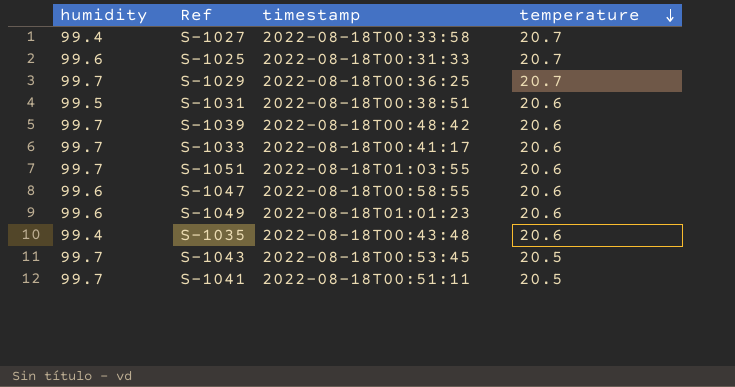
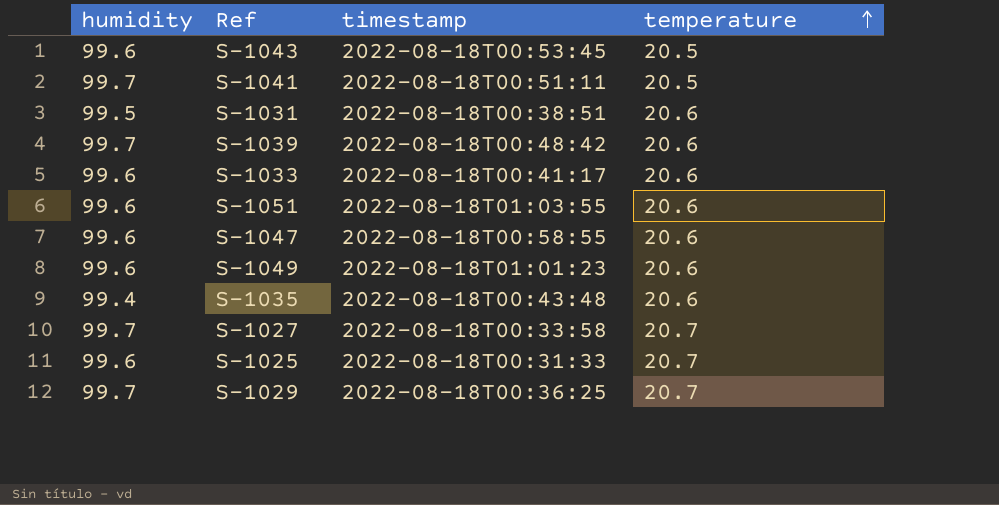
row order: temperature descending -> temperature ascending
S-1043 | humidity: 99.7 -> 99.6
S-1033 | humidity: 99.7 -> 99.6
S-1051 | humidity: 99.7 -> 99.6
S-1027 | humidity: 99.4 -> 99.7

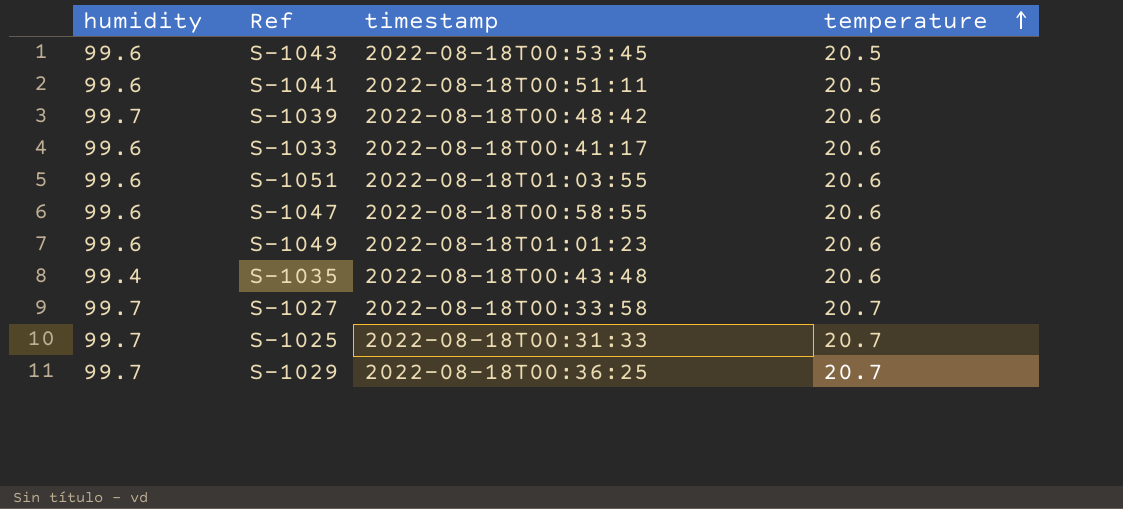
row S-1031: 99.5 | 2022-08-18T00:38:51 | 20.6 -> none
S-1041 | humidity: 99.7 -> 99.6
S-1025 | humidity: 99.6 -> 99.7

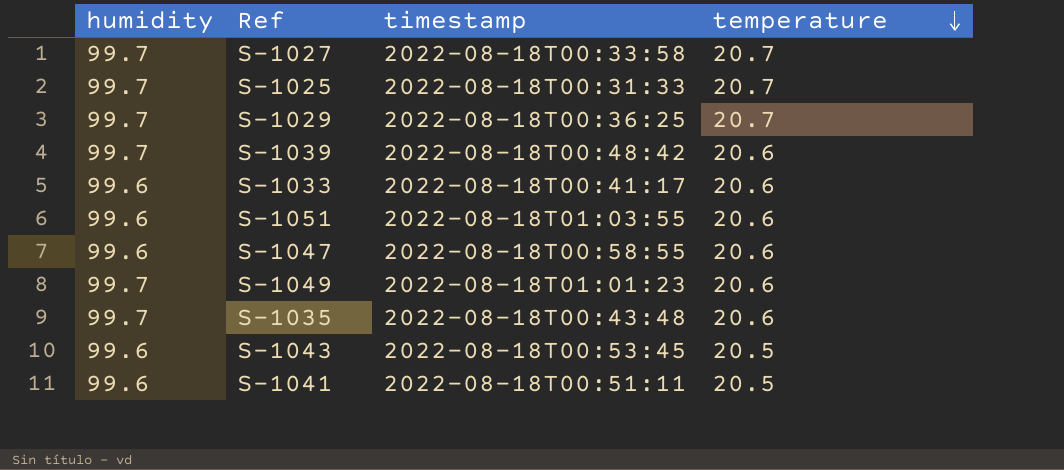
row order: temperature ascending -> temperature descending
S-1049 | humidity: 99.6 -> 99.7
S-1035 | humidity: 99.4 -> 99.7

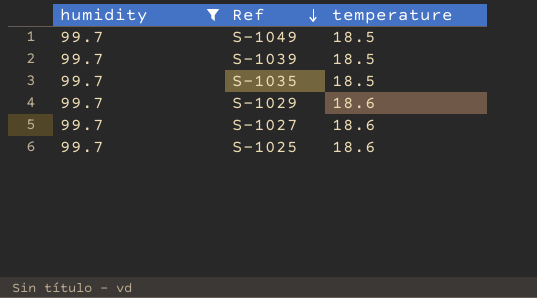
filter: none -> humidity = 99.7
row order: temperature descending -> Ref descending
column timestamp | position: 3 -> none
S-1049 | temperature: 20.6 -> 18.5
S-1039 | temperature: 20.6 -> 18.5
S-1035 | temperature: 20.6 -> 18.5
S-1029 | temperature: 20.7 -> 18.6
S-1027 | temperature: 20.7 -> 18.6
S-1025 | temperature: 20.7 -> 18.6

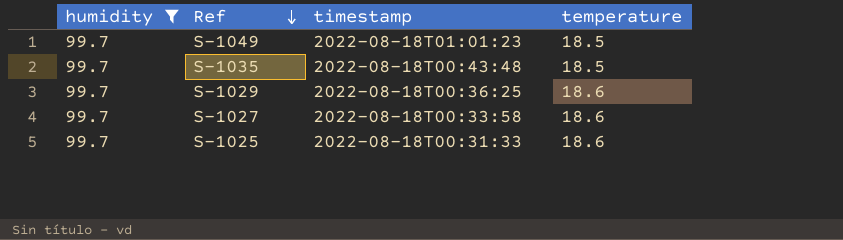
column timestamp | position: none -> 3
row S-1039: 99.7 | 18.5 -> none

